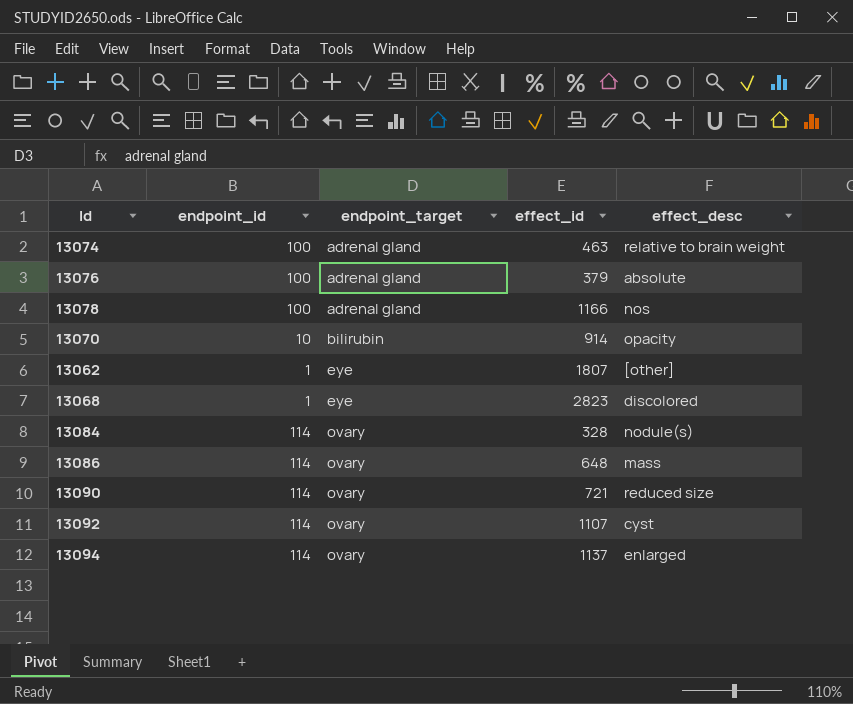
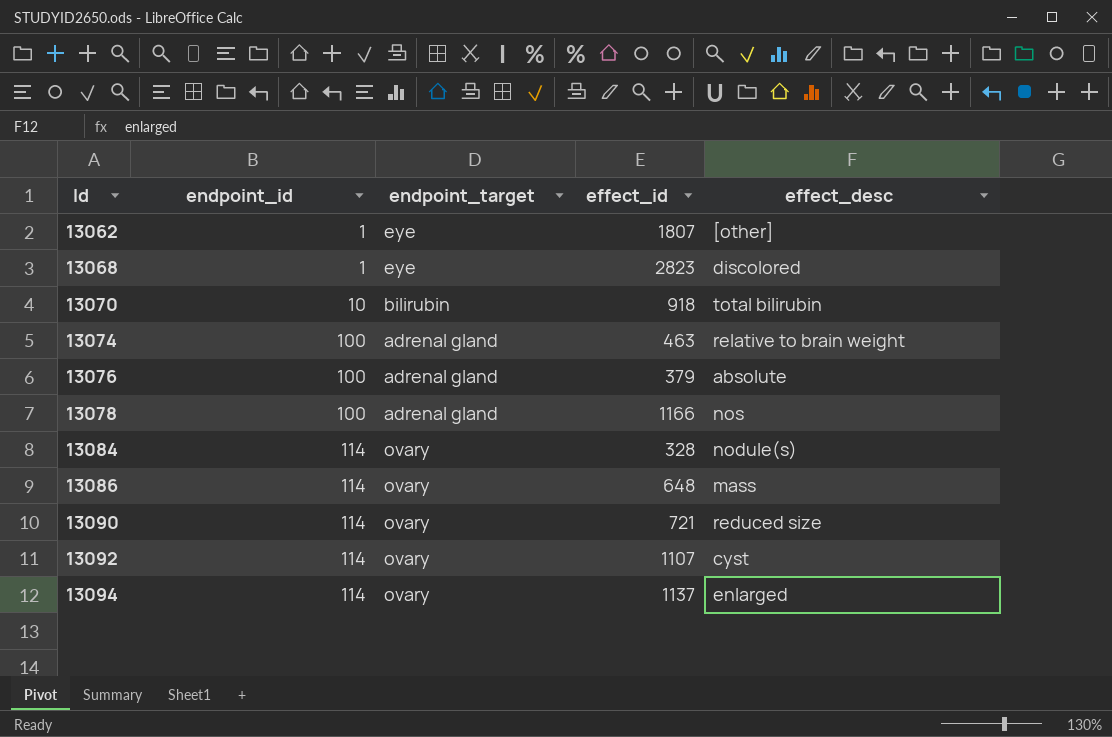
row order: endpoint_target ascending -> Id ascending
13070 | effect_id: 914 -> 918
13070 | effect_desc: opacity -> total bilirubin

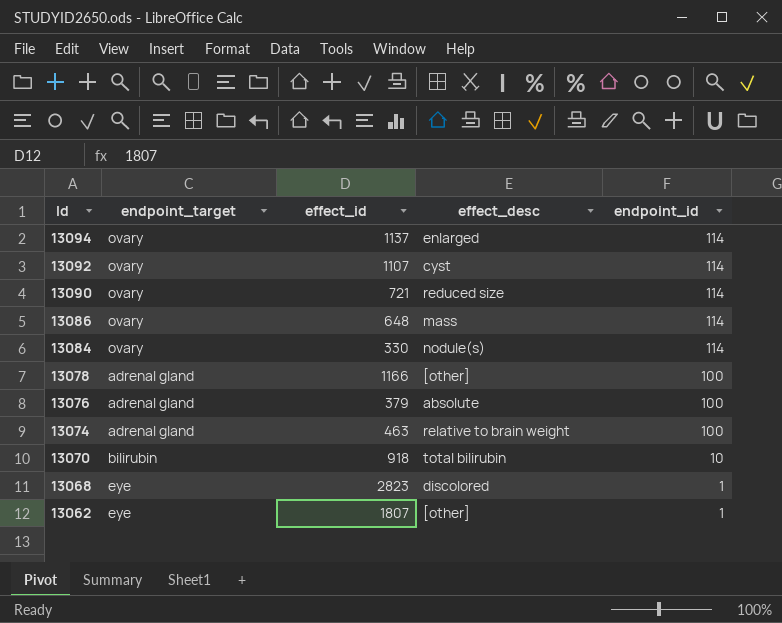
row order: Id ascending -> Id descending
column endpoint_id | position: 2 -> 5
13084 | effect_id: 328 -> 330
13078 | effect_desc: nos -> [other]

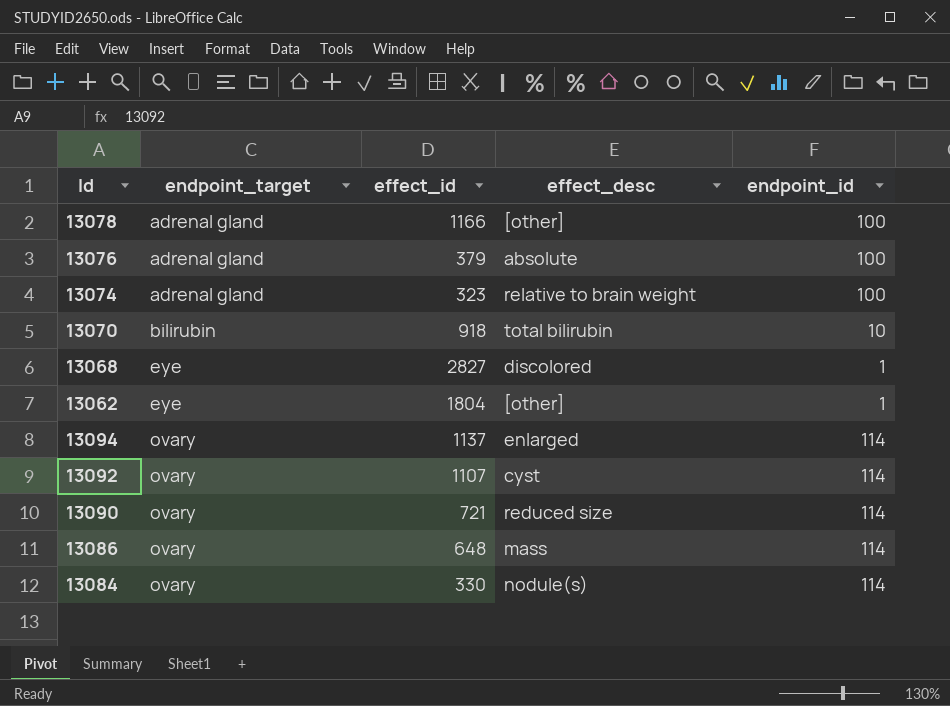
row order: Id descending -> endpoint_target ascending
13074 | effect_id: 463 -> 323
13068 | effect_id: 2823 -> 2827
13062 | effect_id: 1807 -> 1804

